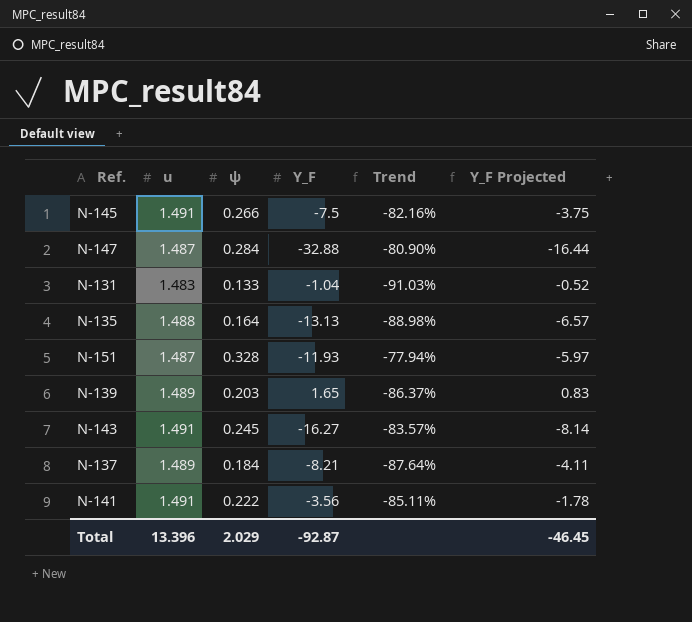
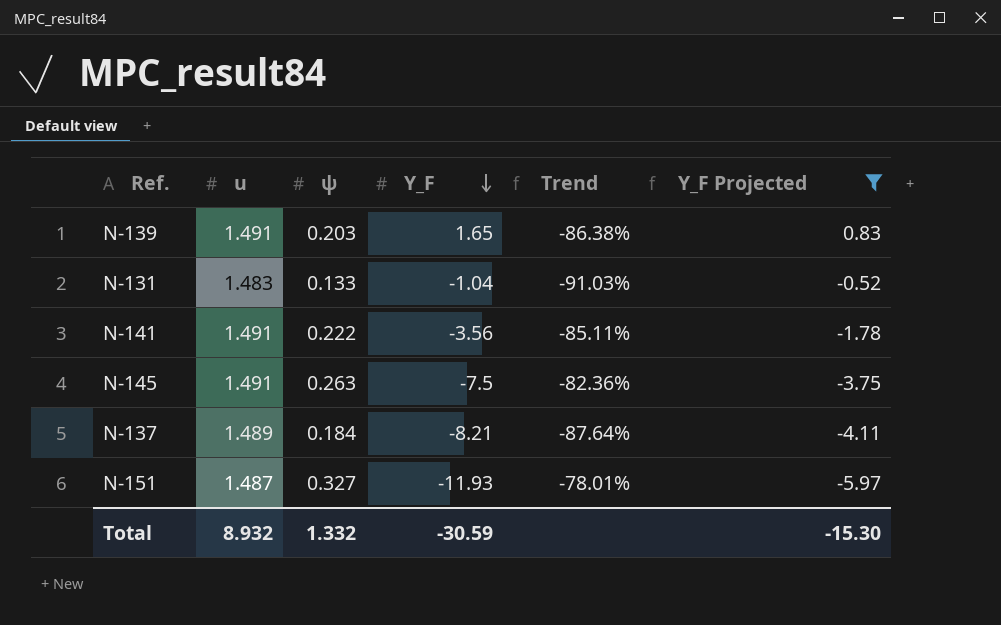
filter: none -> Y_F Projected >= -5.97
row order: none -> Y_F descending
N-139 | u: 1.489 -> 1.491
N-139 | Trend: -86.37% -> -86.38%
N-145 | ψ: 0.266 -> 0.263
N-145 | Trend: -82.16% -> -82.36%
N-151 | ψ: 0.328 -> 0.327
N-151 | Trend: -77.94% -> -78.01%
Total | u: 13.396 -> 8.932
Total | ψ: 2.029 -> 1.332
Total | Y_F: -92.87 -> -30.59
Total | Y_F Projected: -46.45 -> -15.30

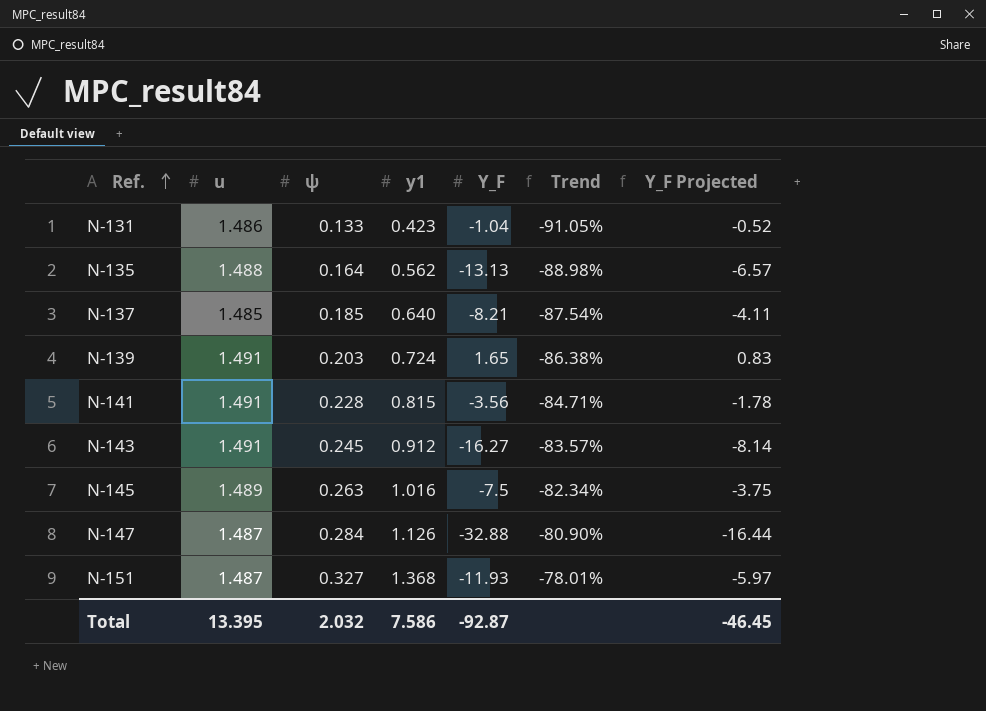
filter: Y_F Projected >= -5.97 -> none
row order: Y_F descending -> Ref. ascending
column y1 | position: none -> 4
N-131 | u: 1.483 -> 1.486
N-131 | Trend: -91.03% -> -91.05%
N-137 | u: 1.489 -> 1.485
N-137 | ψ: 0.184 -> 0.185
N-137 | Trend: -87.64% -> -87.54%
N-141 | ψ: 0.222 -> 0.228
N-141 | Trend: -85.11% -> -84.71%
N-145 | u: 1.491 -> 1.489
N-145 | Trend: -82.36% -> -82.34%
Total | u: 8.932 -> 13.395
Total | ψ: 1.332 -> 2.032
Total | Y_F: -30.59 -> -92.87
Total | Y_F Projected: -15.30 -> -46.45

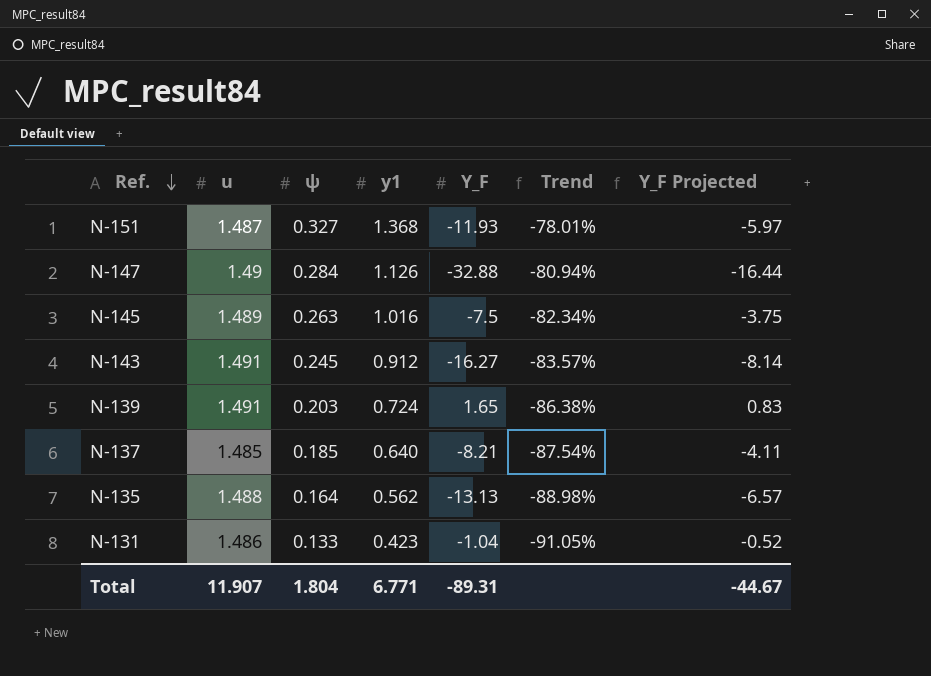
row order: Ref. ascending -> Ref. descending
row N-141: 1.491 | 0.228 | 0.815 | -3.56 | -84.71% | -1.78 -> none
N-147 | u: 1.487 -> 1.49
N-147 | Trend: -80.90% -> -80.94%
Total | u: 13.395 -> 11.907
Total | ψ: 2.032 -> 1.804
Total | y1: 7.586 -> 6.771
Total | Y_F: -92.87 -> -89.31
Total | Y_F Projected: -46.45 -> -44.67

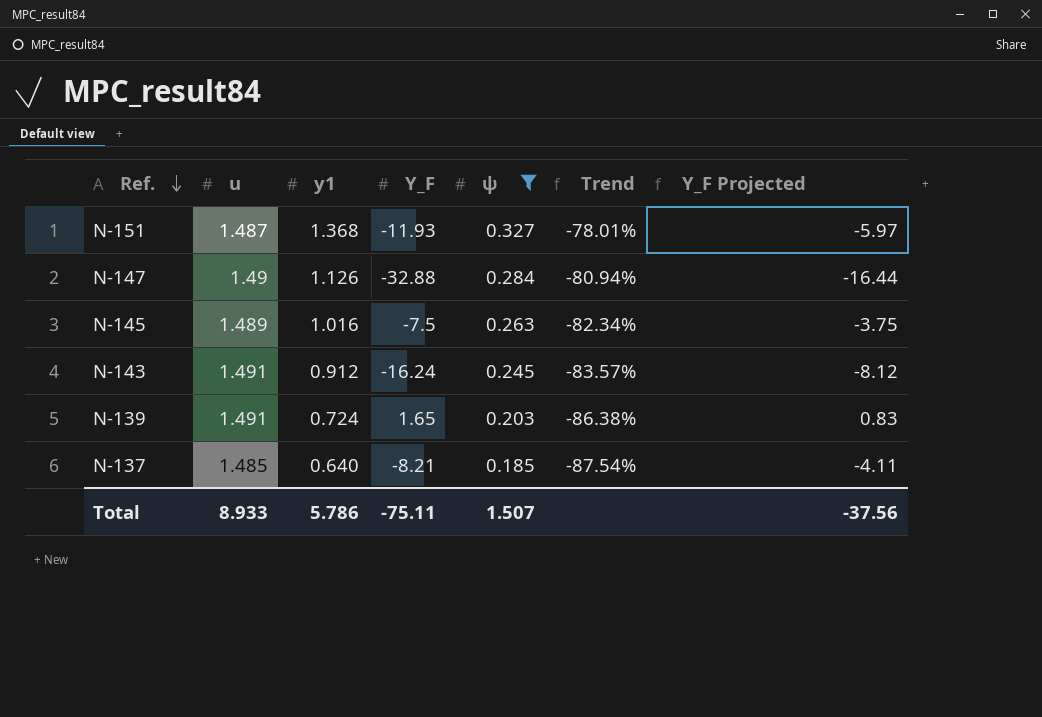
filter: none -> ψ >= 0.185
column ψ | position: 3 -> 5
N-143 | Y_F: -16.27 -> -16.24
N-143 | Y_F Projected: -8.14 -> -8.12
Total | u: 11.907 -> 8.933
Total | y1: 6.771 -> 5.786
Total | Y_F: -89.31 -> -75.11
Total | ψ: 1.804 -> 1.507
Total | Y_F Projected: -44.67 -> -37.56

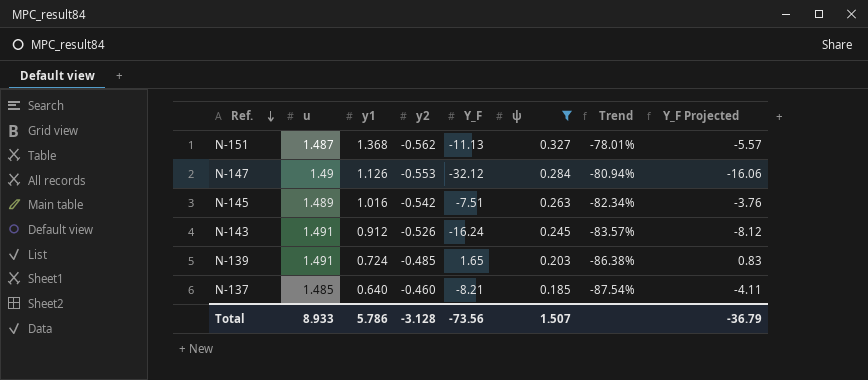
column y2 | position: none -> 4
N-151 | Y_F: -11.93 -> -11.13
N-151 | Y_F Projected: -5.97 -> -5.57
N-147 | Y_F: -32.88 -> -32.12
N-147 | Y_F Projected: -16.44 -> -16.06
N-145 | Y_F: -7.5 -> -7.51
N-145 | Y_F Projected: -3.75 -> -3.76
Total | Y_F: -75.11 -> -73.56
Total | Y_F Projected: -37.56 -> -36.79

